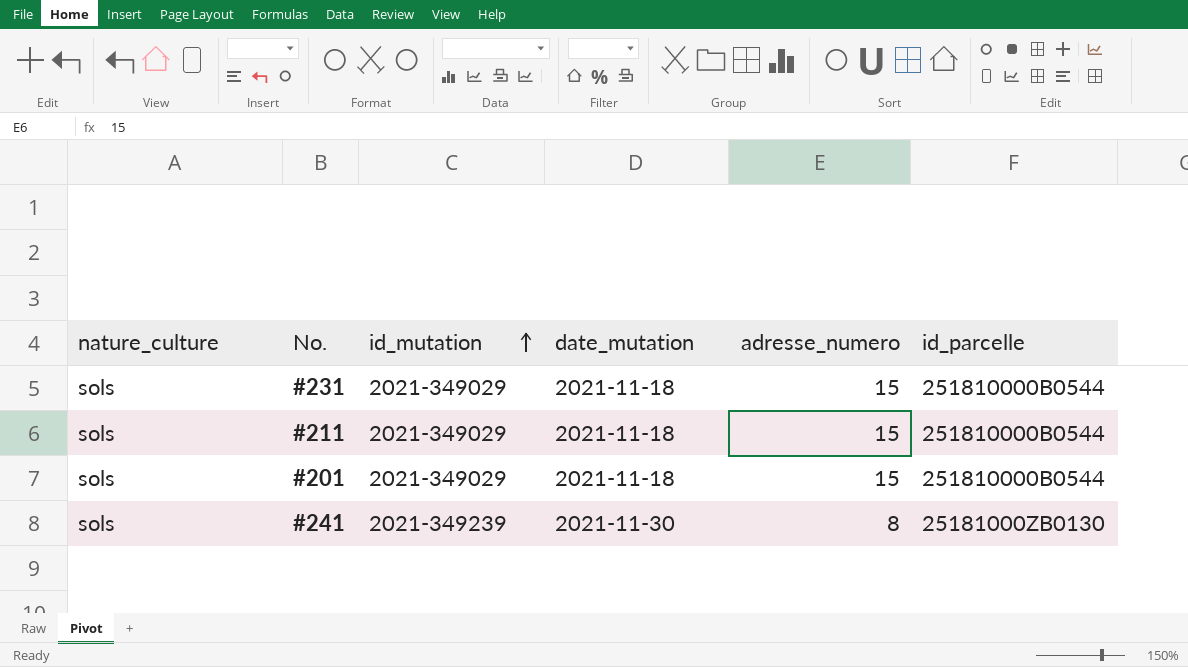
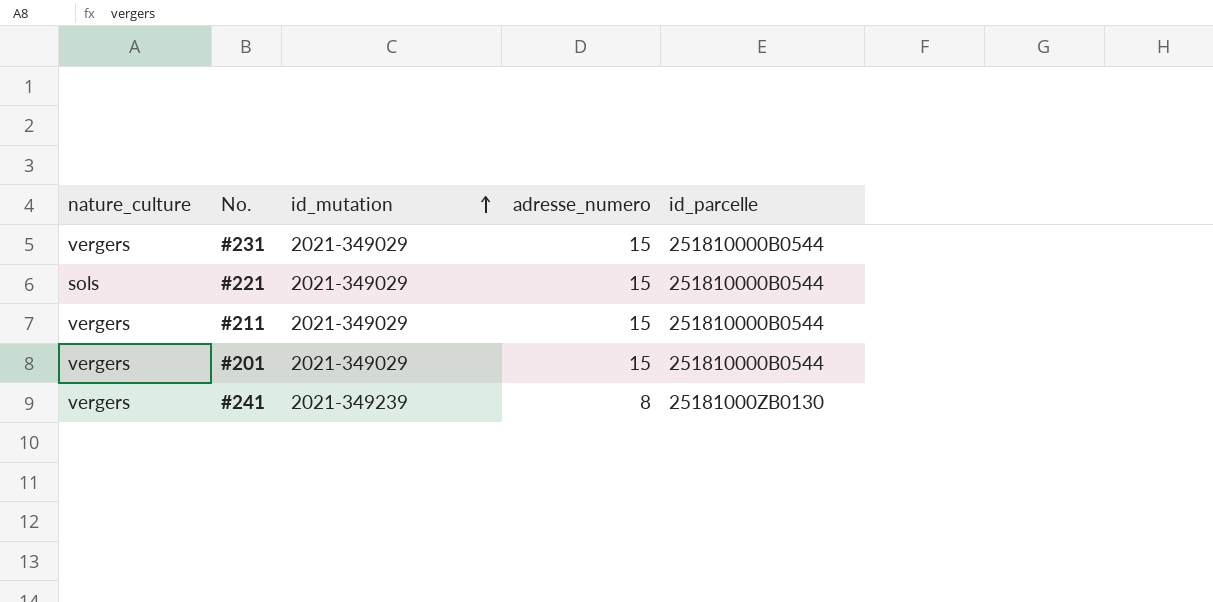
column date_mutation | position: 4 -> none
#231 | nature_culture: sols -> vergers
row #221: none -> sols | 2021-349029 | 15 | 251810000B0544
#211 | nature_culture: sols -> vergers
#201 | nature_culture: sols -> vergers
#241 | nature_culture: sols -> vergers

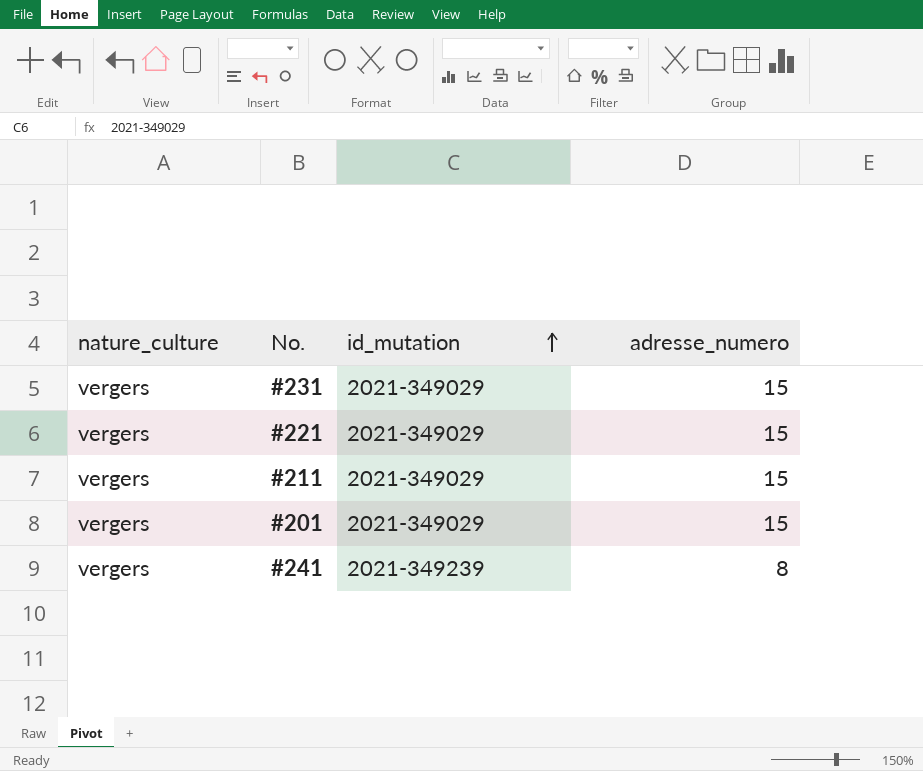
column id_parcelle | position: 5 -> none
#221 | nature_culture: sols -> vergers

